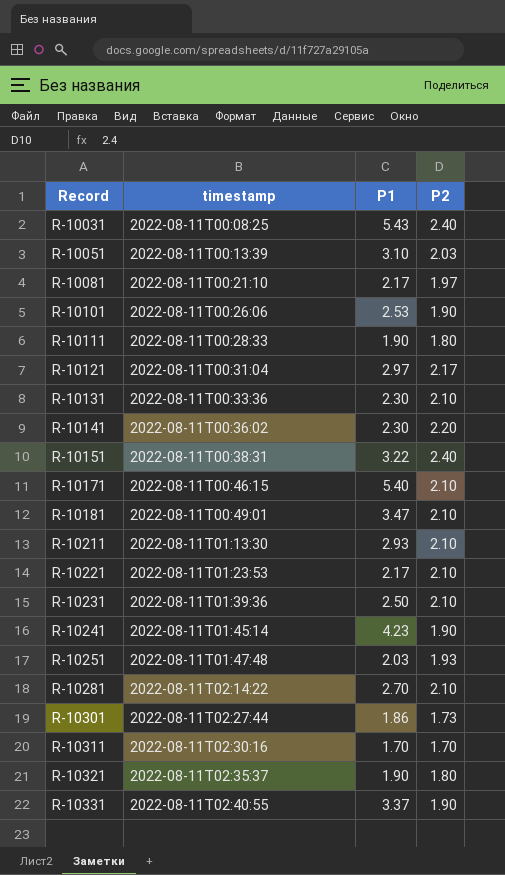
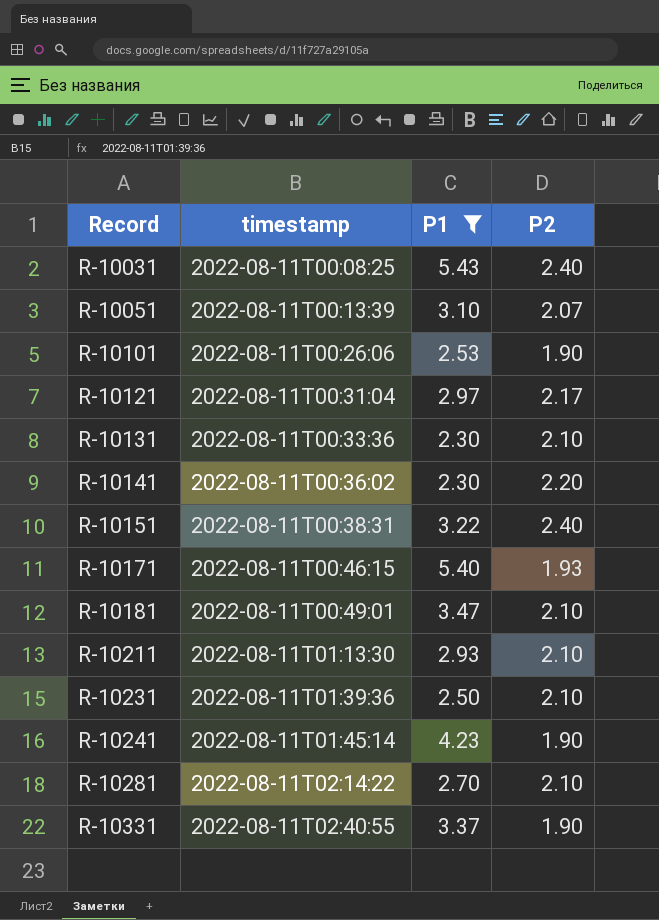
filter: none -> P1 >= 2.30
R-10051 | P2: 2.03 -> 2.07
R-10171 | P2: 2.10 -> 1.93

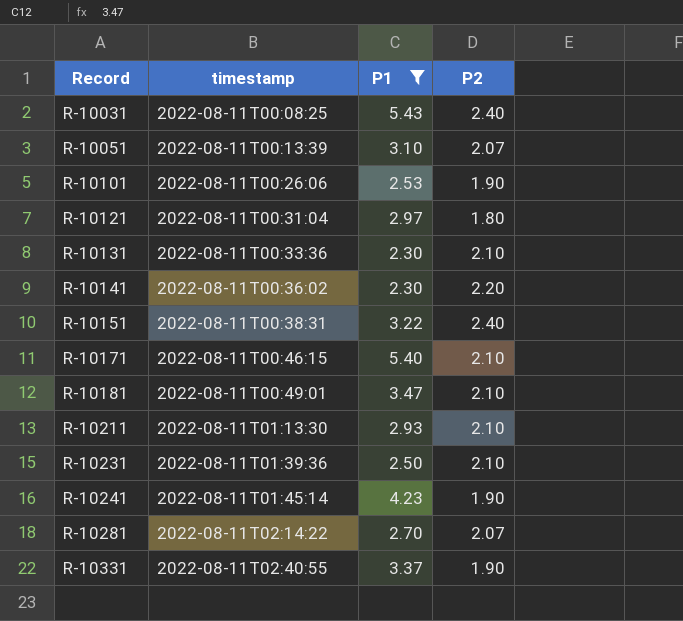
R-10121 | P2: 2.17 -> 1.80
R-10171 | P2: 1.93 -> 2.10
R-10281 | P2: 2.10 -> 2.07

